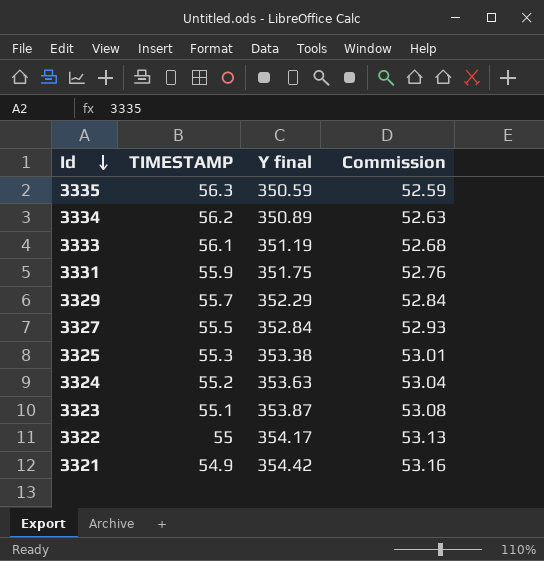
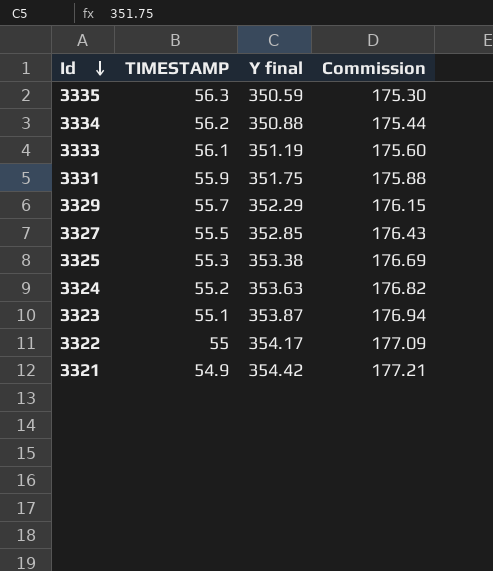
column Commission | formula: [Y final] * 0.15 -> [Y final] * 0.5
3334 | Y final: 350.89 -> 350.88
3327 | Y final: 352.84 -> 352.85

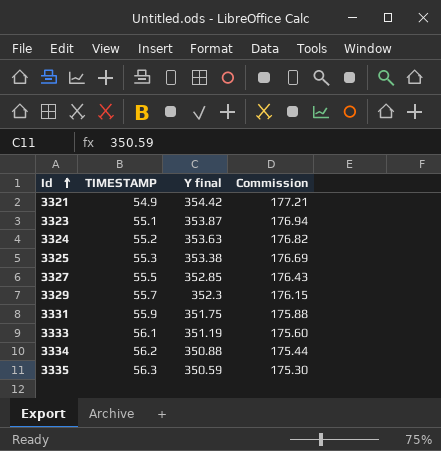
row order: Id descending -> Id ascending
row 3322: 55 | 354.17 | 177.09 -> none
3329 | Y final: 352.29 -> 352.3

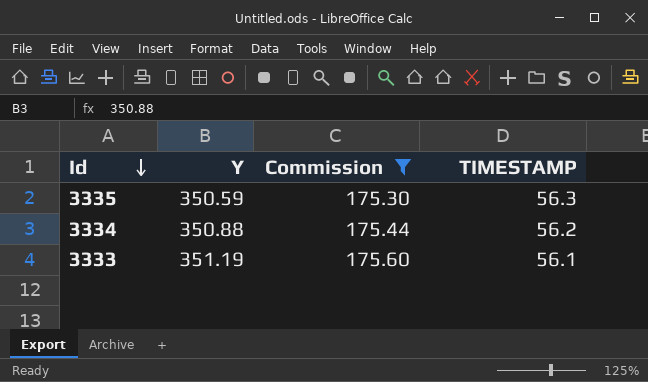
filter: none -> Commission <= 175.60
row order: Id ascending -> Id descending
column name: Y final -> Y
column TIMESTAMP | position: 2 -> 4

